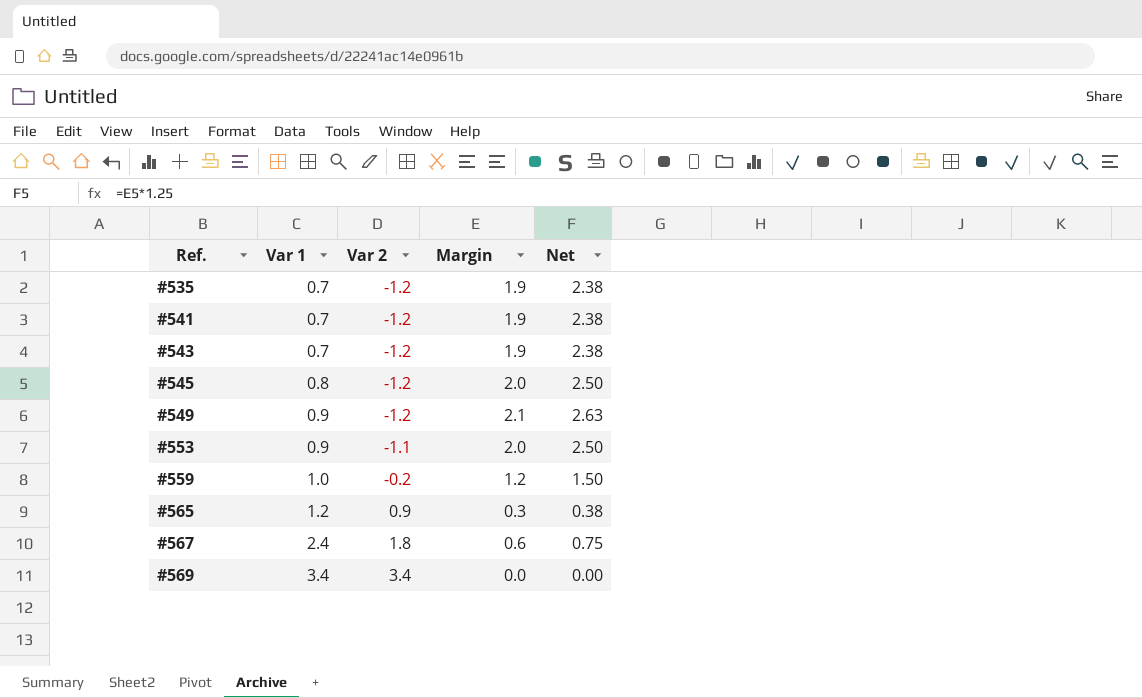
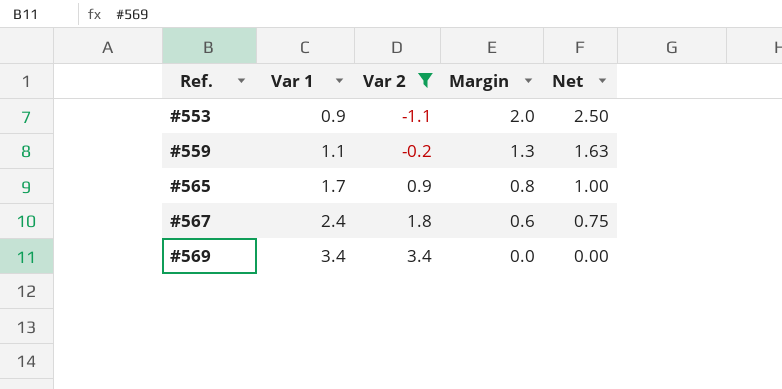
filter: none -> Var 2 != -1.2
#559 | Var 1: 1.0 -> 1.1
#559 | Margin: 1.2 -> 1.3
#559 | Net: 1.50 -> 1.63
#565 | Var 1: 1.2 -> 1.7
#565 | Margin: 0.3 -> 0.8
#565 | Net: 0.38 -> 1.00

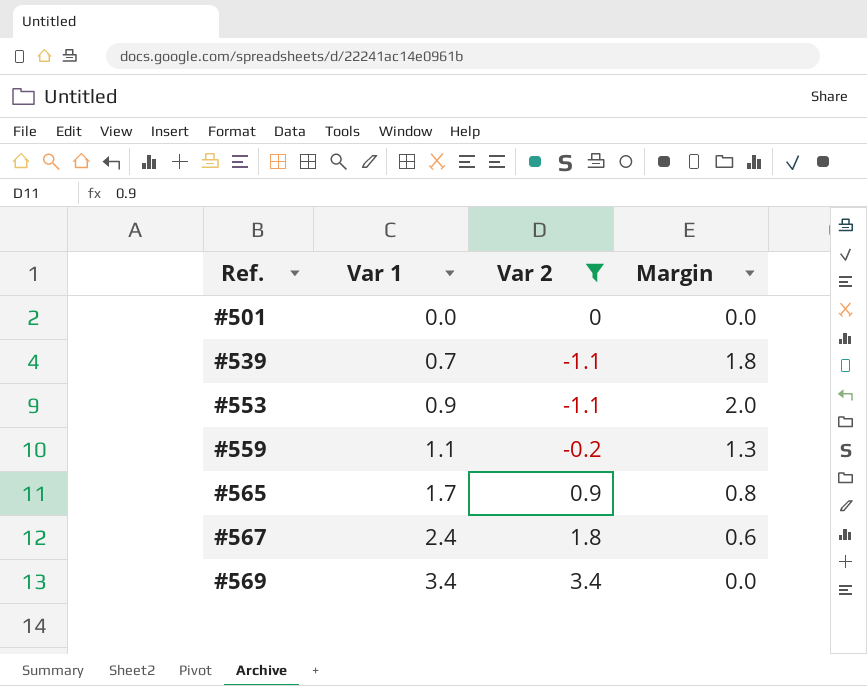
column Net | formula: [Margin] * 1.25 -> none
row #501: none -> 0.0 | 0 | 0.0
row #539: none -> 0.7 | -1.1 | 1.8

